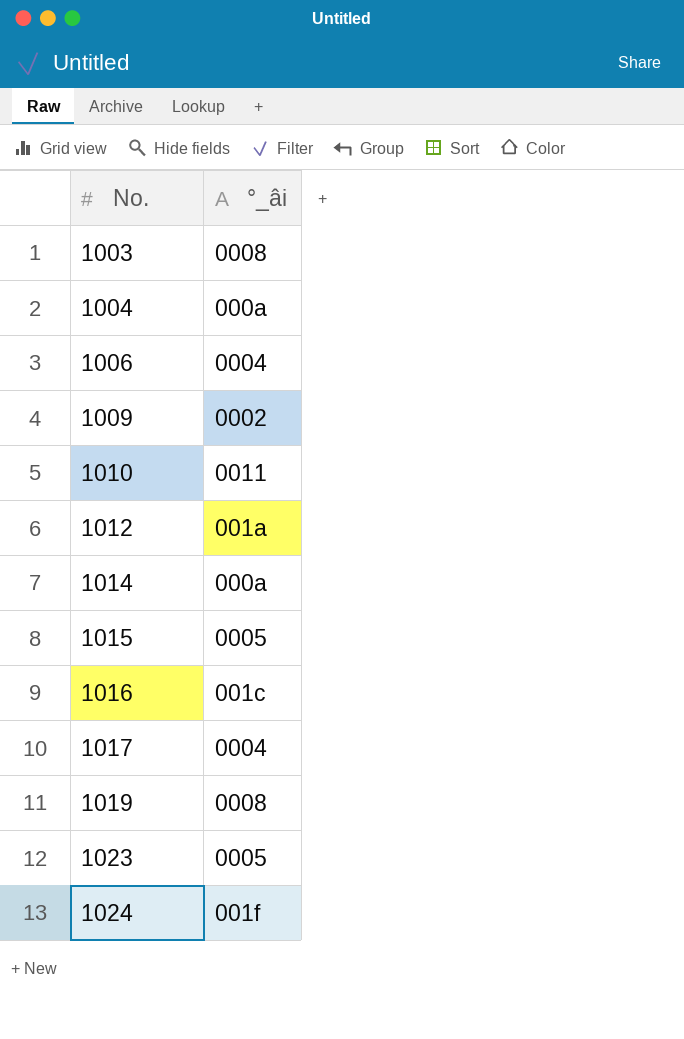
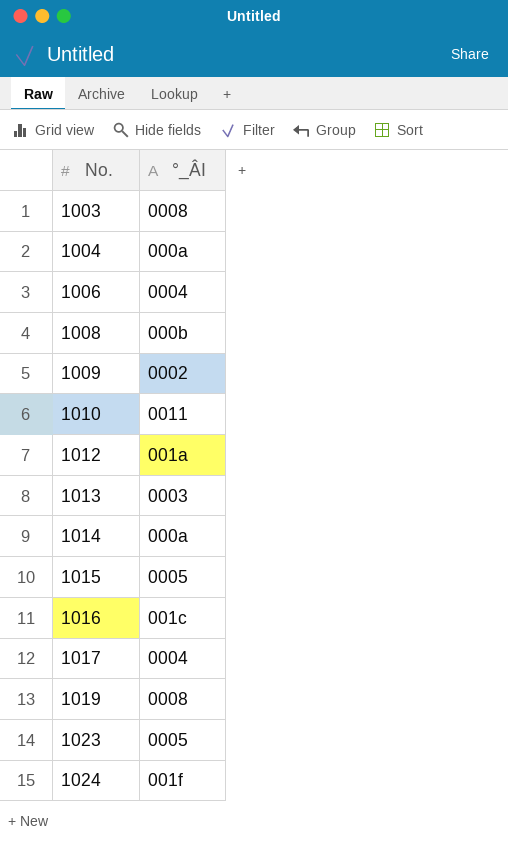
column name: °_âi -> °_ÂI
row 1008: none -> 000b
row 1013: none -> 0003

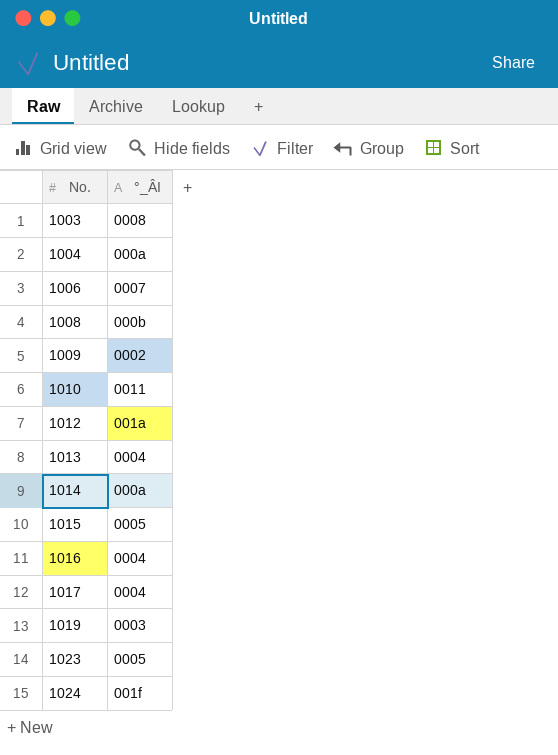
1006 | °_ÂI: 0004 -> 0007
1013 | °_ÂI: 0003 -> 0004
1016 | °_ÂI: 001c -> 0004
1019 | °_ÂI: 0008 -> 0003

